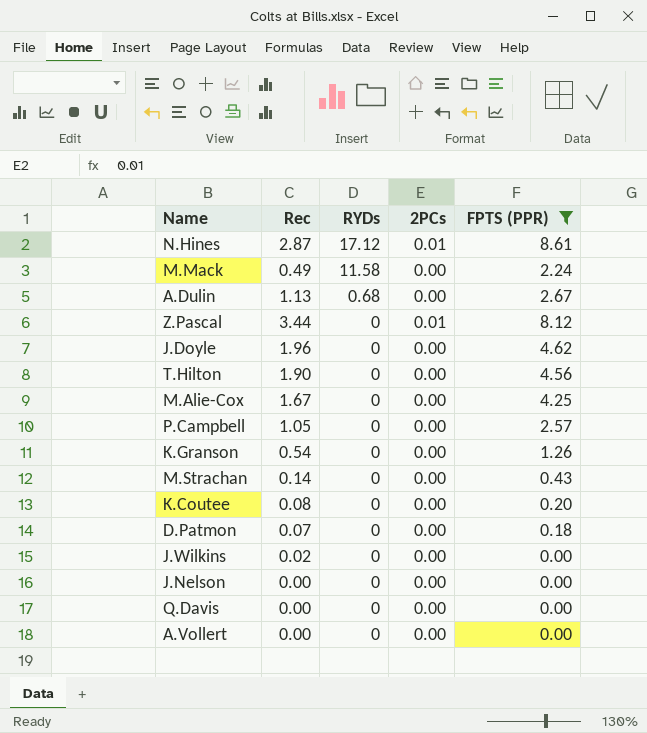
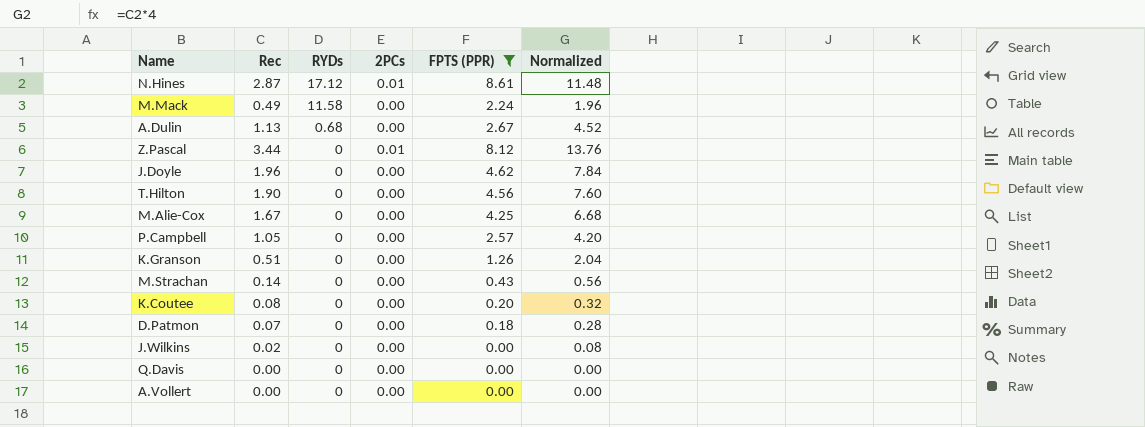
column Normalized | formula: none -> [Rec] * 4
row J.Nelson: 0.00 | 0 | 0.00 | 0.00 -> none
K.Granson | Rec: 0.54 -> 0.51

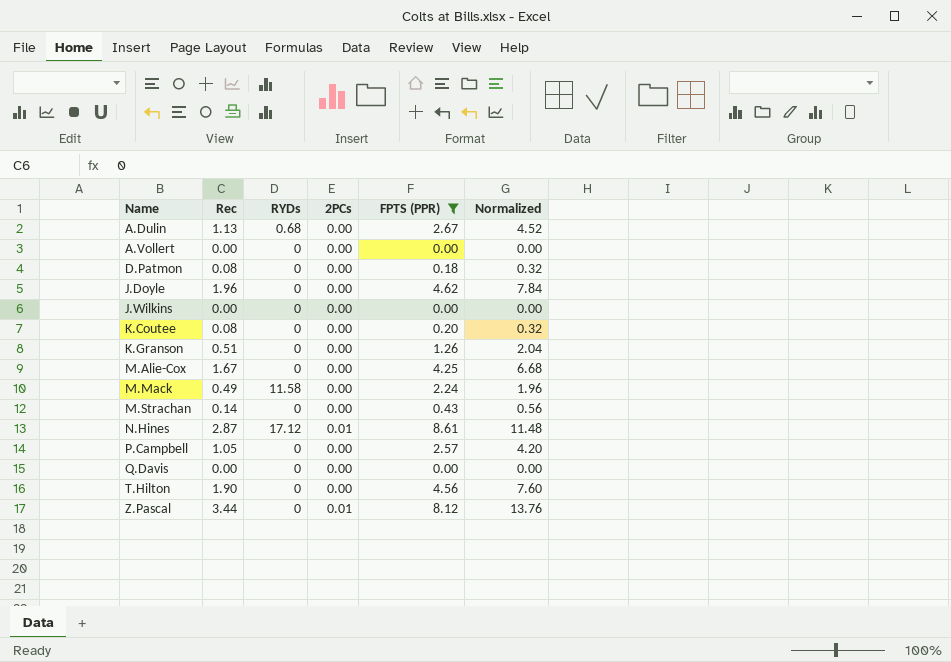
row order: RYDs descending -> Name ascending
D.Patmon | Rec: 0.07 -> 0.08
D.Patmon | Normalized: 0.28 -> 0.32
J.Wilkins | Rec: 0.02 -> 0.00
J.Wilkins | Normalized: 0.08 -> 0.00

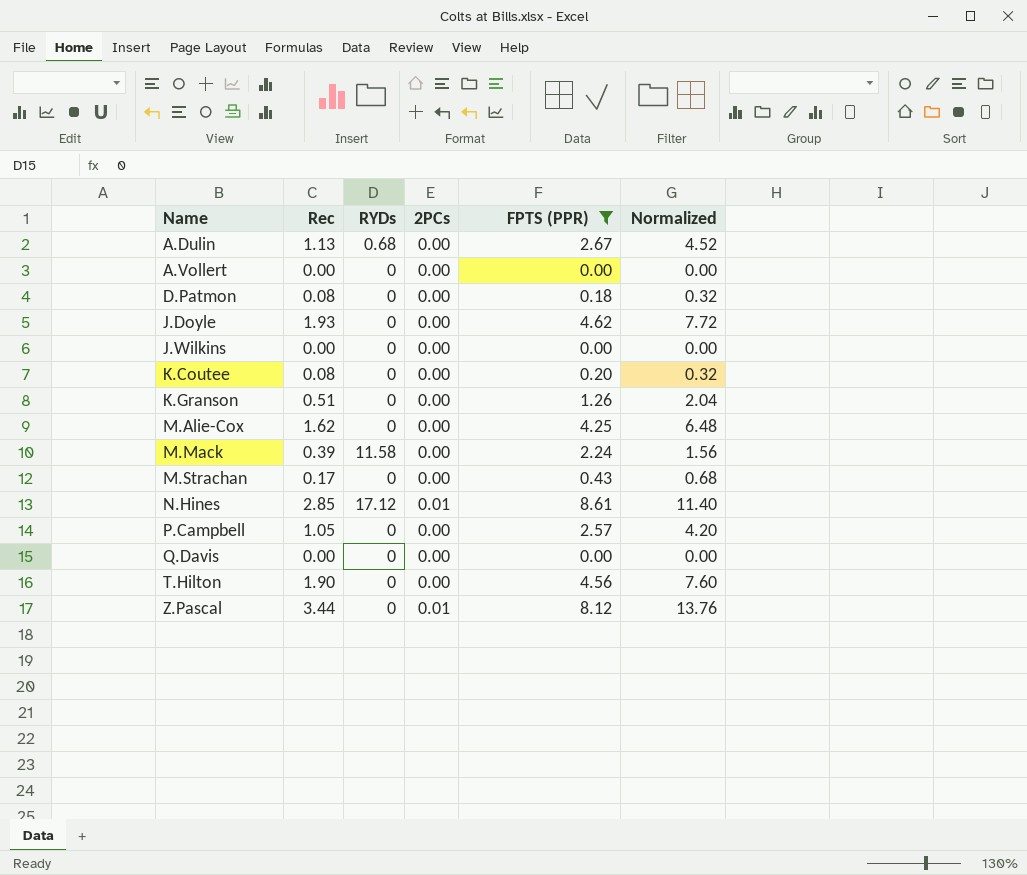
J.Doyle | Rec: 1.96 -> 1.93
J.Doyle | Normalized: 7.84 -> 7.72
M.Alie-Cox | Rec: 1.67 -> 1.62
M.Alie-Cox | Normalized: 6.68 -> 6.48
M.Mack | Rec: 0.49 -> 0.39
M.Mack | Normalized: 1.96 -> 1.56
M.Strachan | Rec: 0.14 -> 0.17
M.Strachan | Normalized: 0.56 -> 0.68
N.Hines | Rec: 2.87 -> 2.85
N.Hines | Normalized: 11.48 -> 11.40

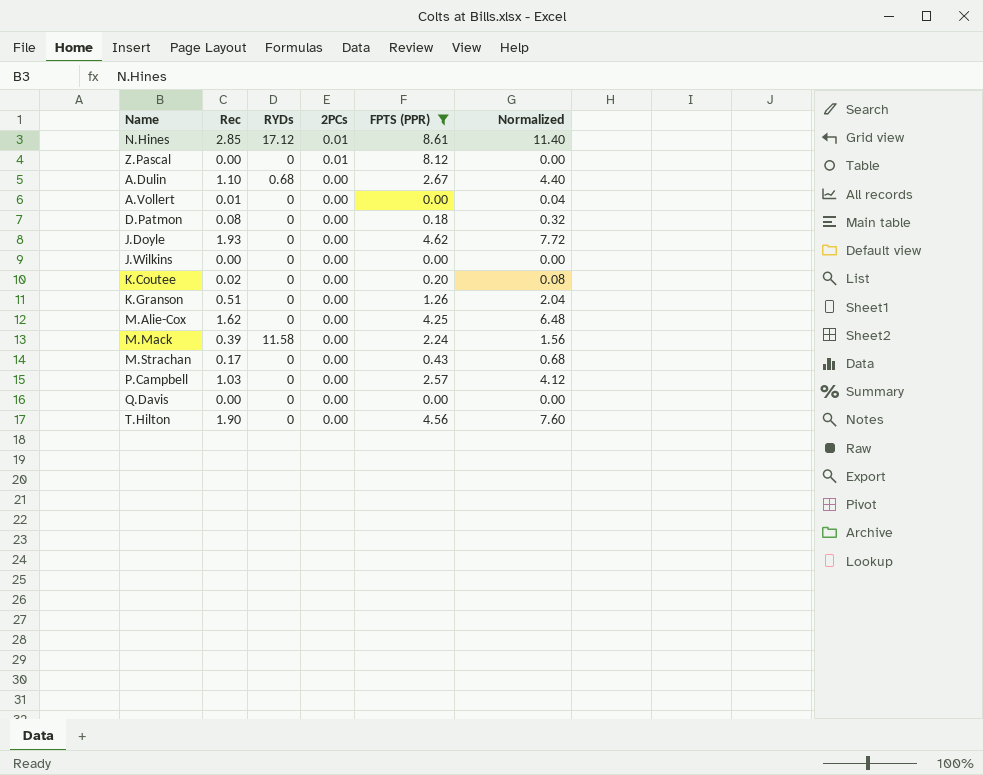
row order: Name ascending -> 2PCs descending
Z.Pascal | Rec: 3.44 -> 0.00
Z.Pascal | Normalized: 13.76 -> 0.00
A.Dulin | Rec: 1.13 -> 1.10
A.Dulin | Normalized: 4.52 -> 4.40
A.Vollert | Rec: 0.00 -> 0.01
A.Vollert | Normalized: 0.00 -> 0.04
K.Coutee | Rec: 0.08 -> 0.02
K.Coutee | Normalized: 0.32 -> 0.08
P.Campbell | Rec: 1.05 -> 1.03
P.Campbell | Normalized: 4.20 -> 4.12

